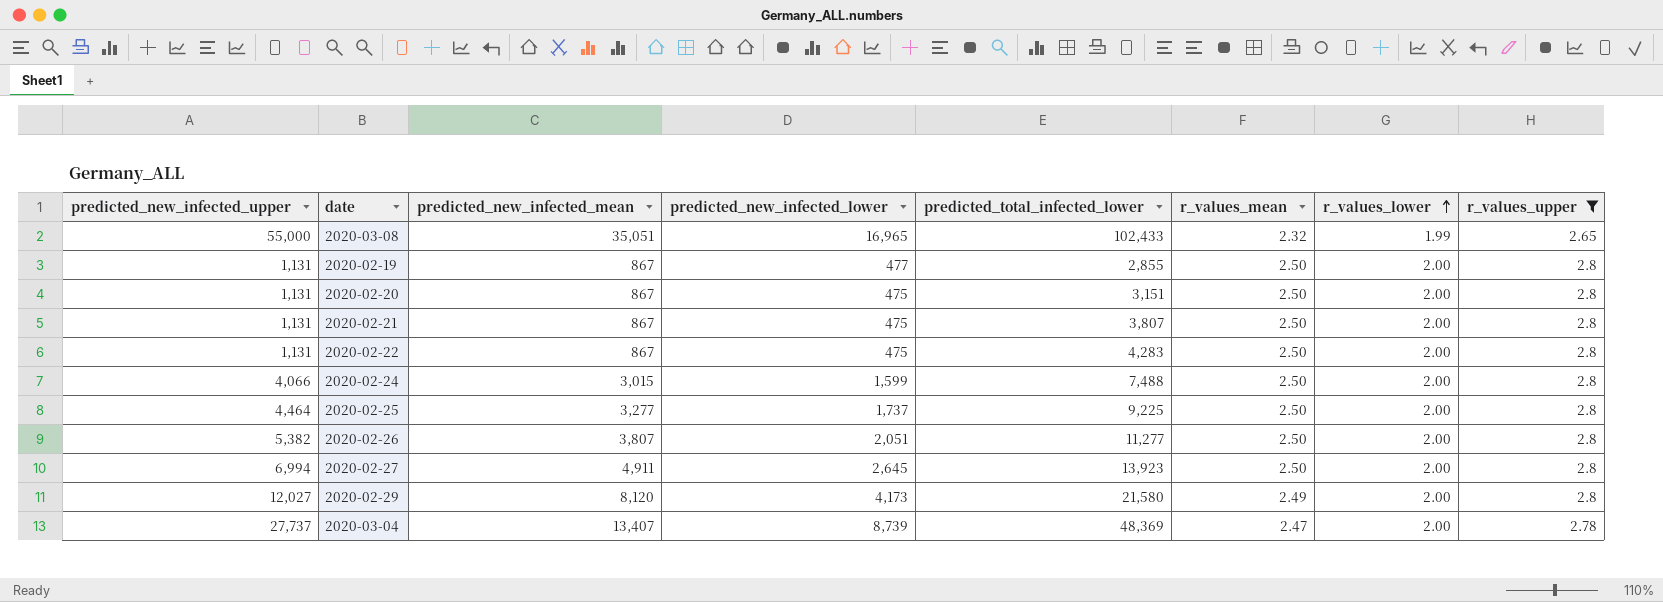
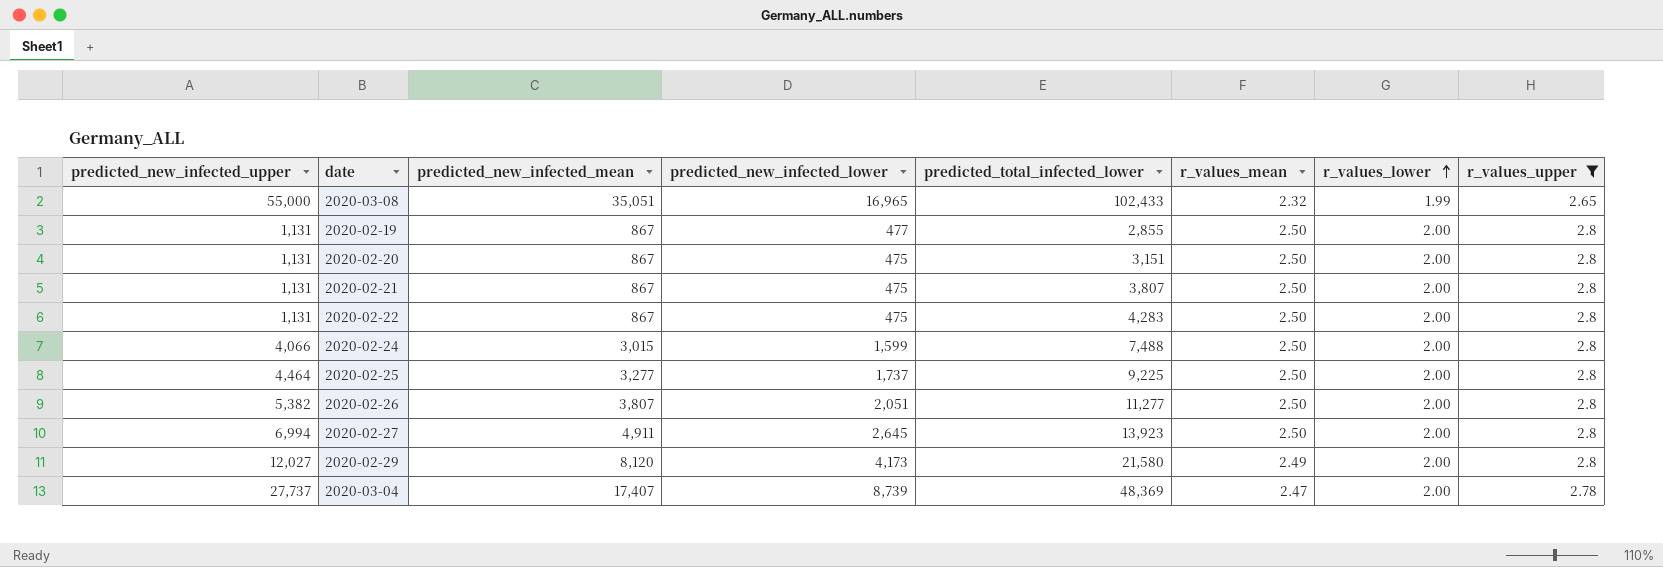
2020-03-04 | predicted_new_infected_mean: 13,407 -> 17,407

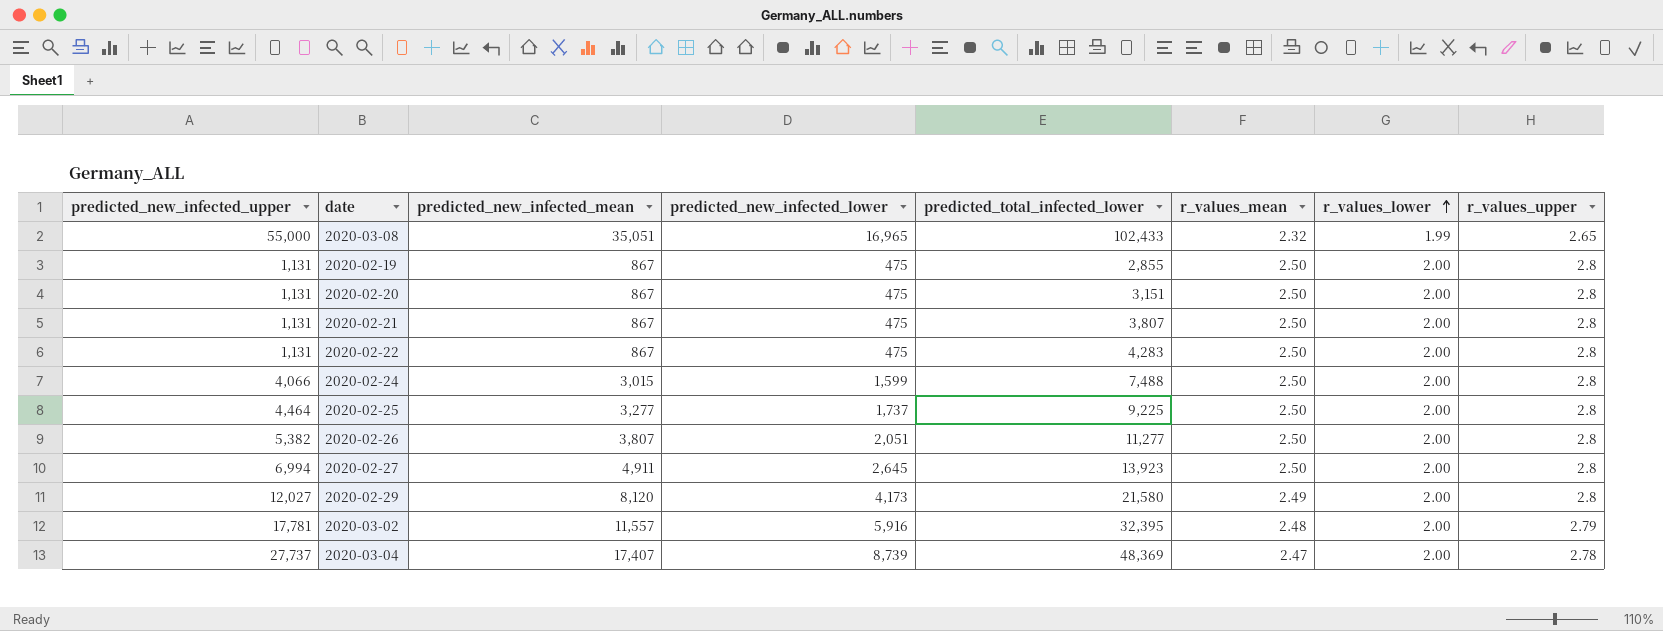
filter: r_values_upper != 2.79 -> none
2020-02-19 | predicted_new_infected_lower: 477 -> 475

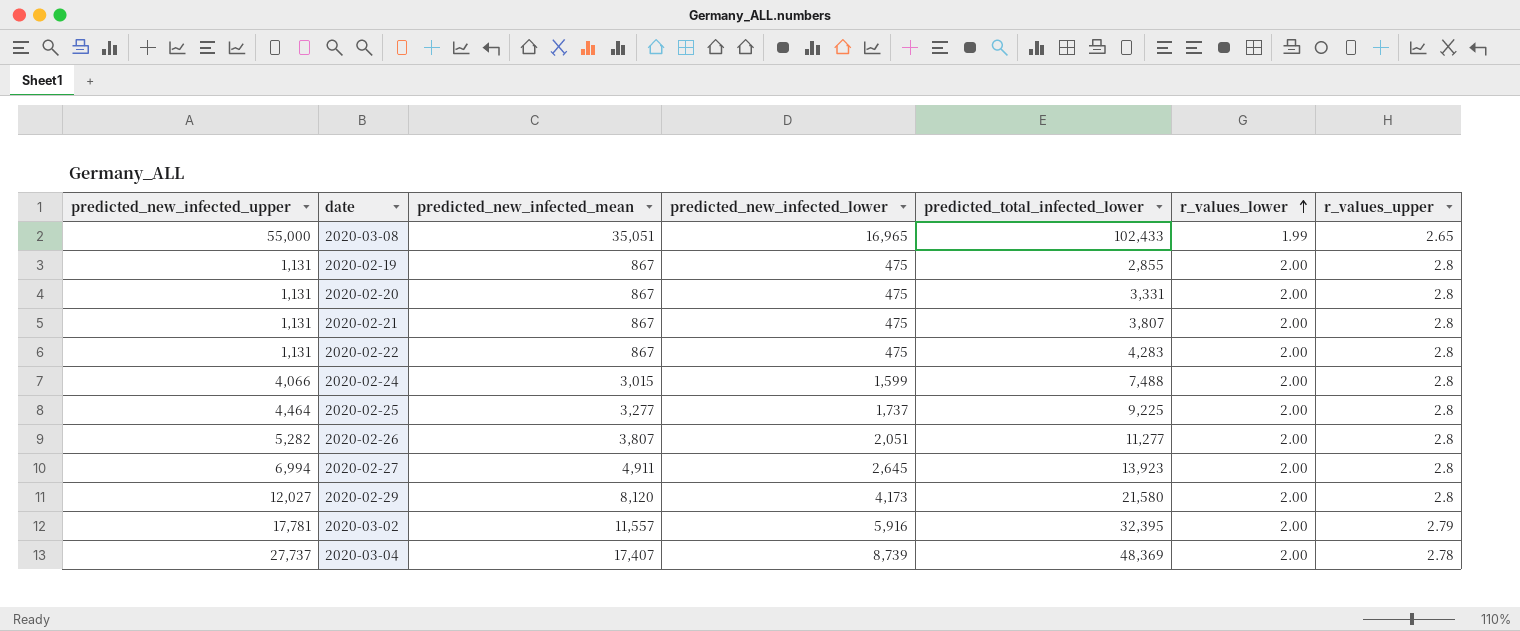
column r_values_mean | position: 6 -> none
2020-02-20 | predicted_total_infected_lower: 3,151 -> 3,331
2020-02-26 | predicted_new_infected_upper: 5,382 -> 5,282

